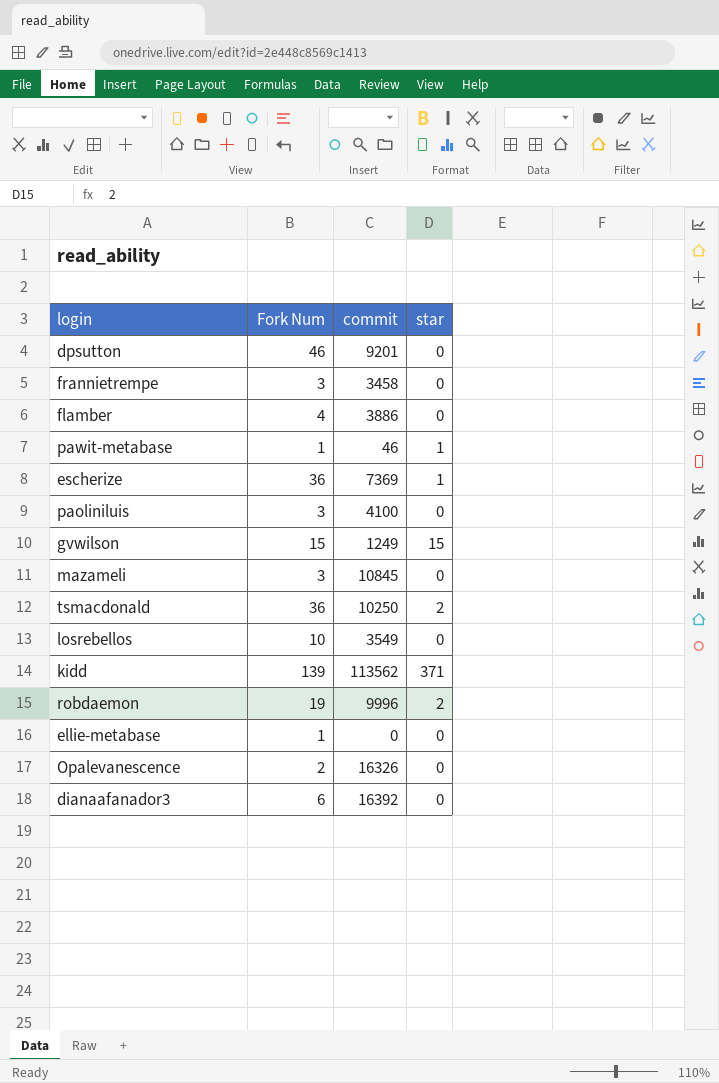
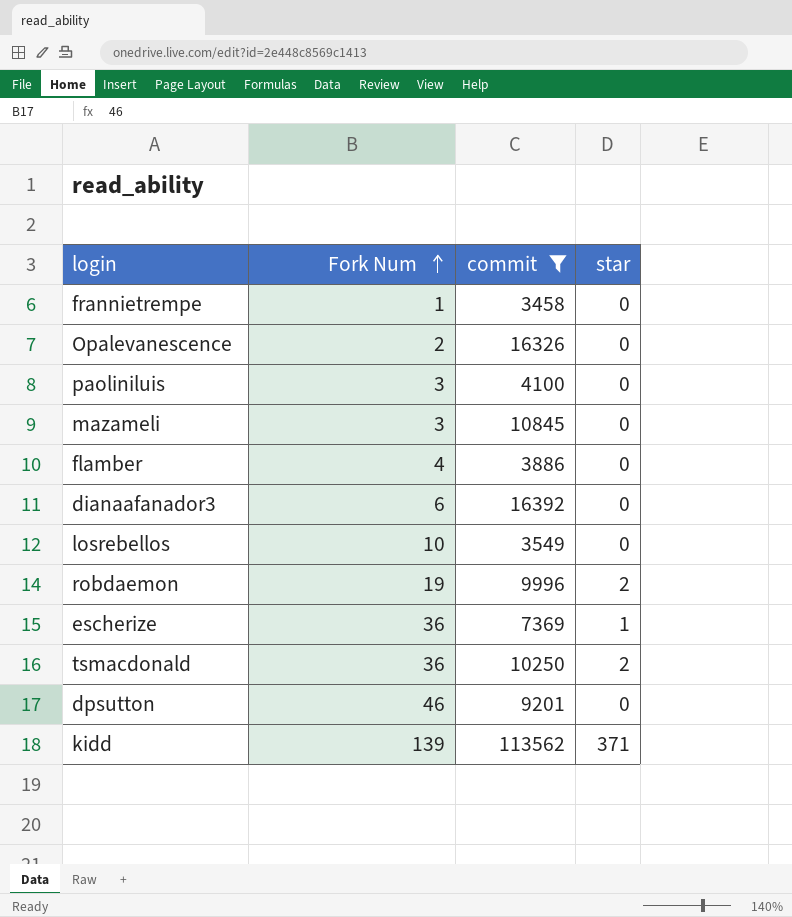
filter: none -> commit >= 3458
row order: none -> Fork Num ascending
frannietrempe | Fork Num: 3 -> 1

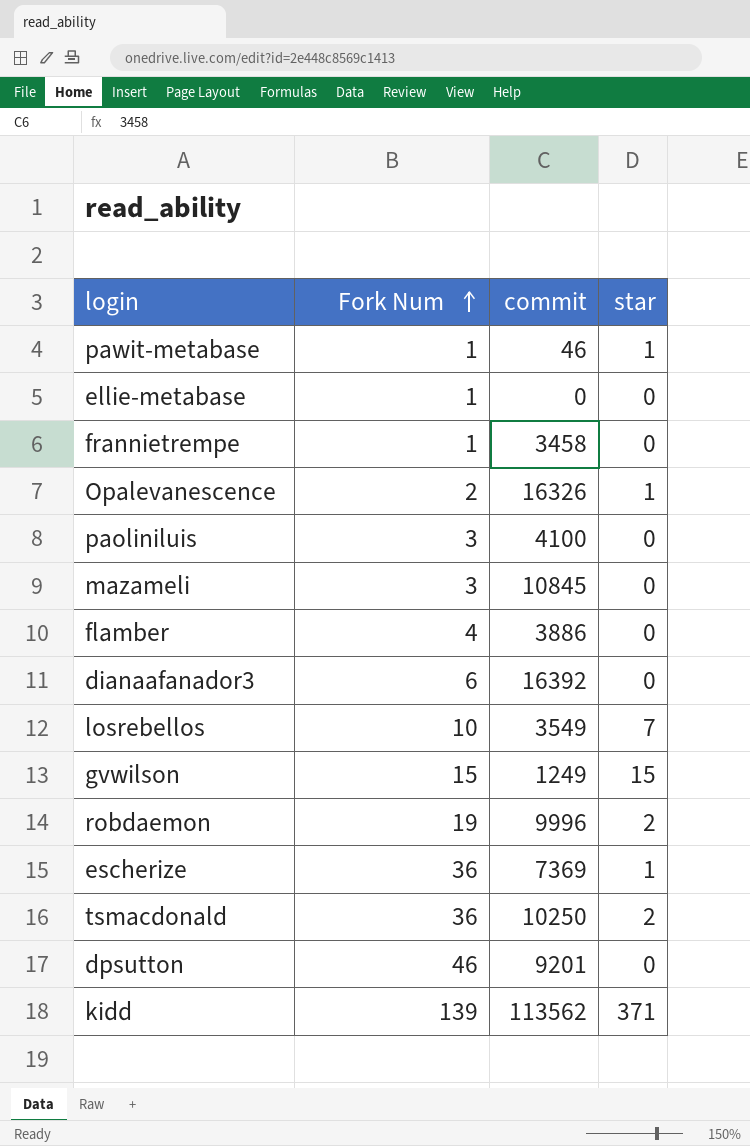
filter: commit >= 3458 -> none
Opalevanescence | star: 0 -> 1
losrebellos | star: 0 -> 7

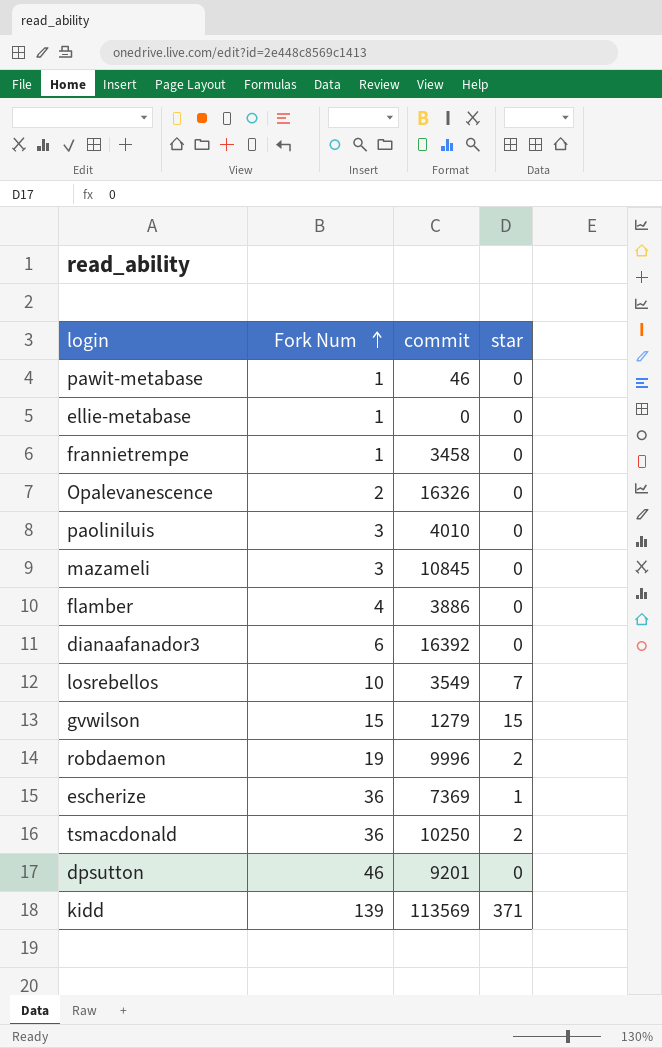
pawit-metabase | star: 1 -> 0
Opalevanescence | star: 1 -> 0
paoliniluis | commit: 4100 -> 4010
gvwilson | commit: 1249 -> 1279
kidd | commit: 113562 -> 113569

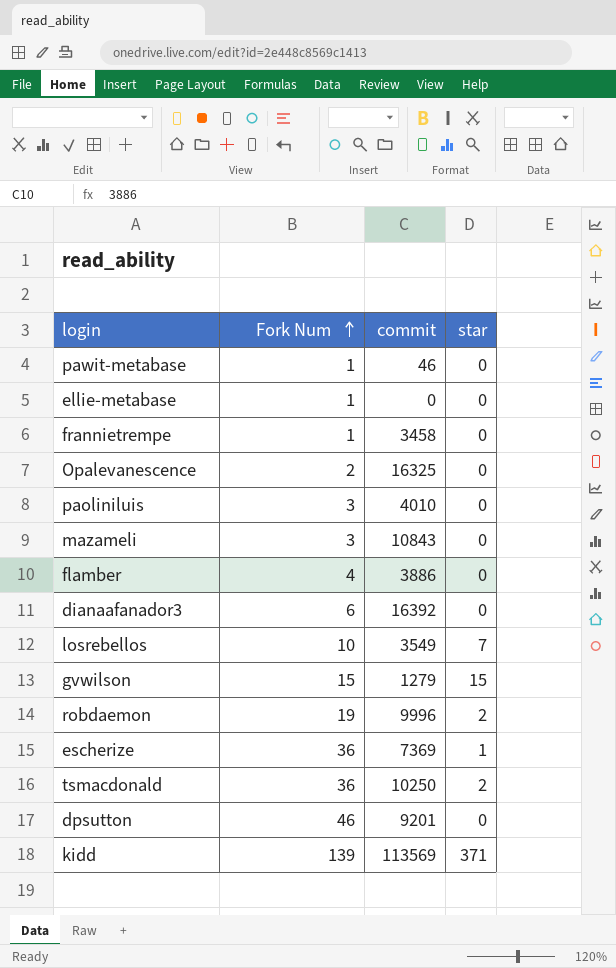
Opalevanescence | commit: 16326 -> 16325
mazameli | commit: 10845 -> 10843

